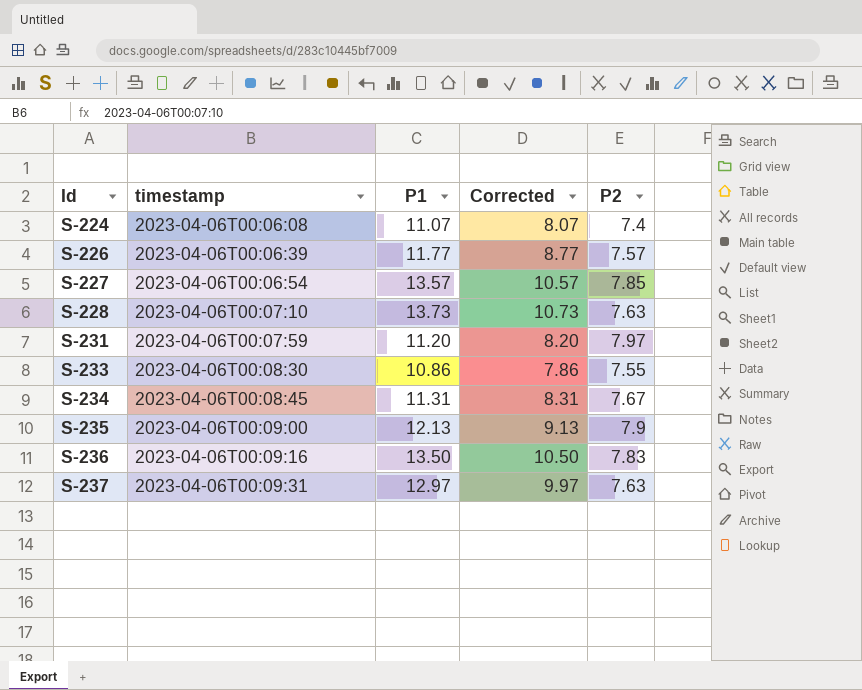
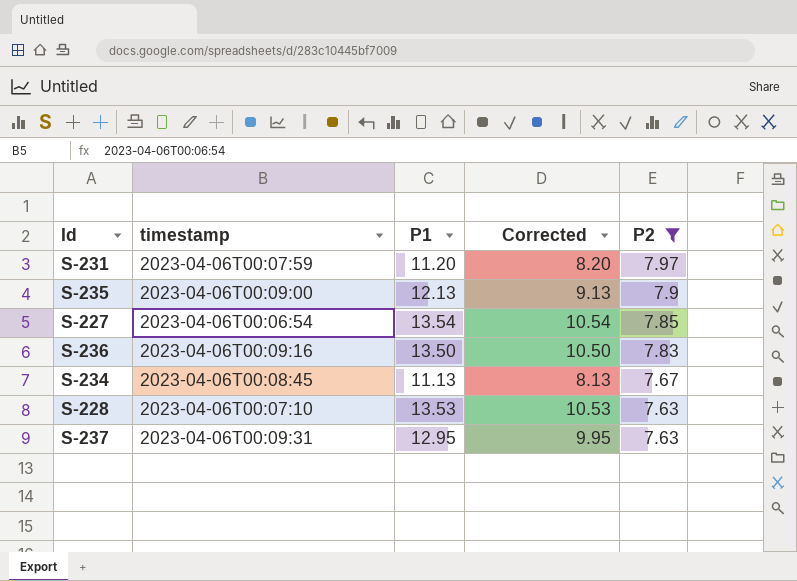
filter: none -> P2 >= 7.63
row order: Id ascending -> P2 descending
S-227 | P1: 13.57 -> 13.54
S-227 | Corrected: 10.57 -> 10.54
S-234 | P1: 11.31 -> 11.13
S-234 | Corrected: 8.31 -> 8.13
S-228 | P1: 13.73 -> 13.53
S-228 | Corrected: 10.73 -> 10.53
S-237 | P1: 12.97 -> 12.95
S-237 | Corrected: 9.97 -> 9.95

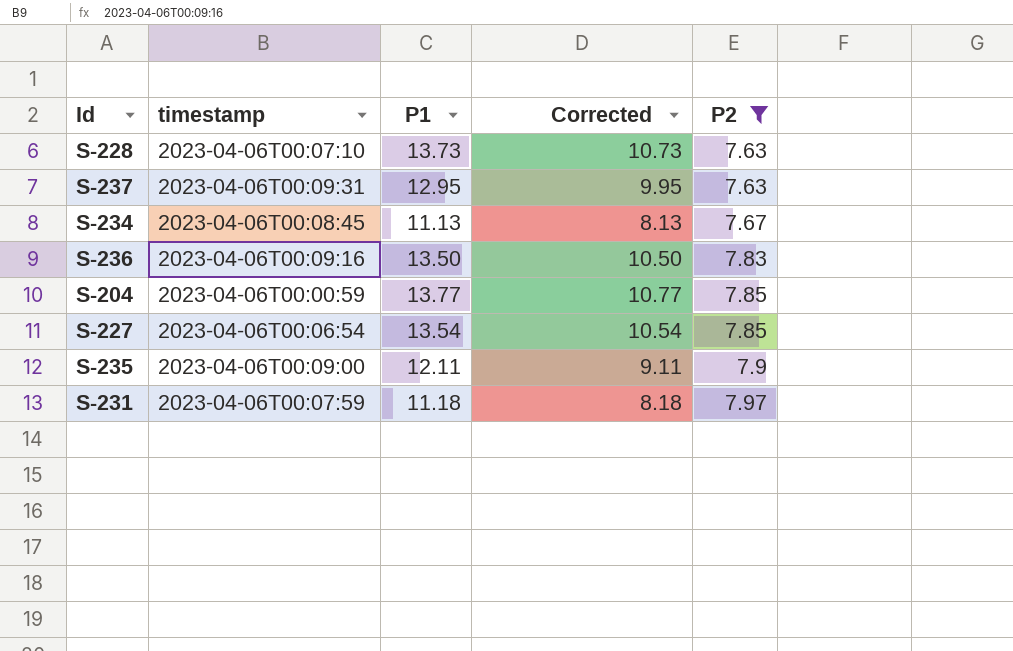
row order: P2 descending -> P2 ascending
S-228 | P1: 13.53 -> 13.73
S-228 | Corrected: 10.53 -> 10.73
row S-204: none -> 2023-04-06T00:00:59 | 13.77 | 10.77 | 7.85
S-235 | P1: 12.13 -> 12.11
S-235 | Corrected: 9.13 -> 9.11
S-231 | P1: 11.20 -> 11.18
S-231 | Corrected: 8.20 -> 8.18

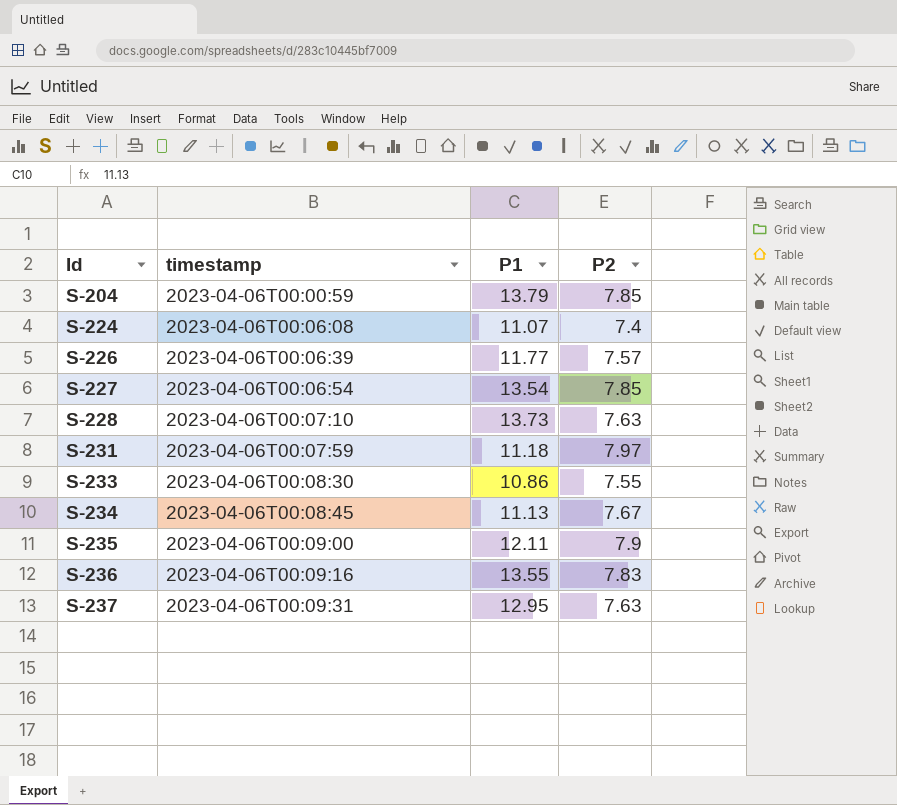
filter: P2 >= 7.63 -> none
row order: P2 ascending -> Id ascending
column Corrected | formula: [P1] - 3 -> none
S-204 | P1: 13.77 -> 13.79
S-236 | P1: 13.50 -> 13.55

